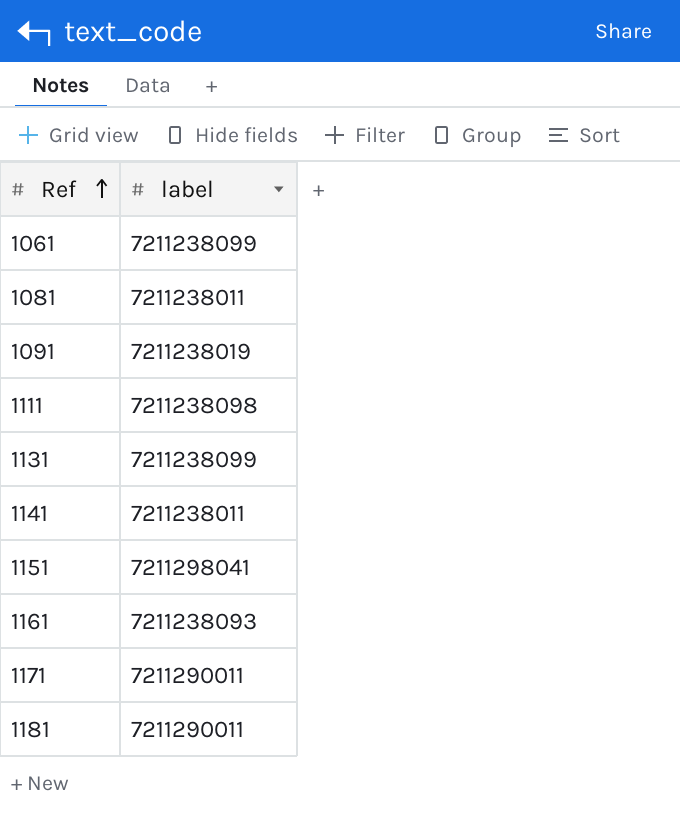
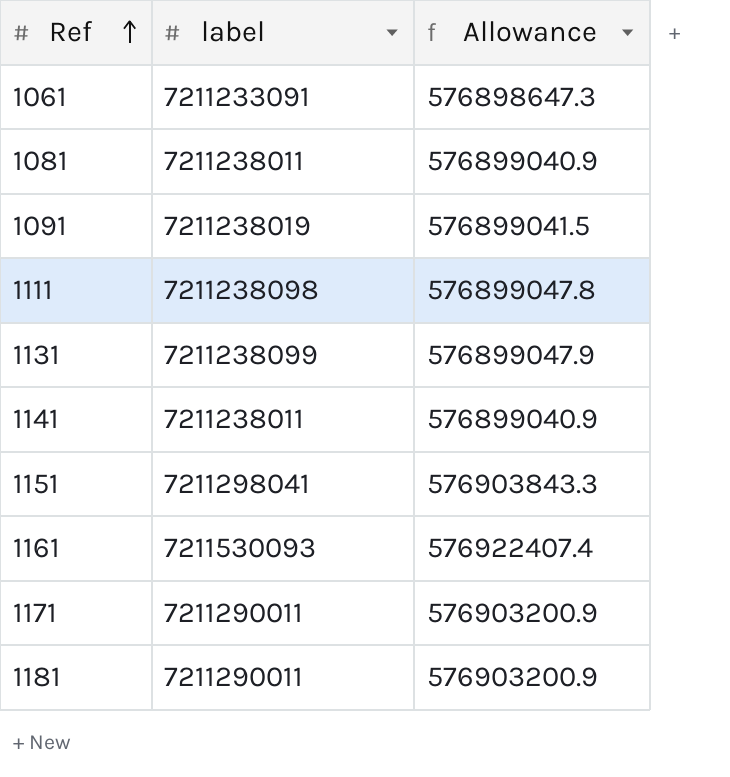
column Allowance | formula: none -> [label] * 0.08
1061 | label: 7211238099 -> 7211233091
1161 | label: 7211238093 -> 7211530093

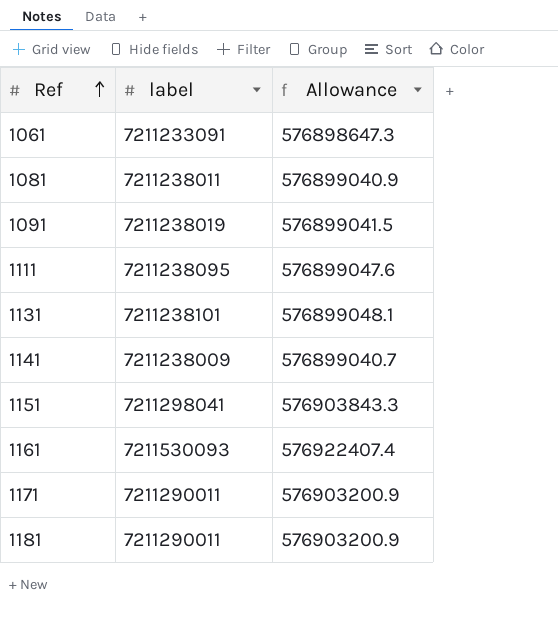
1111 | label: 7211238098 -> 7211238095
1111 | Allowance: 576899047.8 -> 576899047.6
1131 | label: 7211238099 -> 7211238101
1131 | Allowance: 576899047.9 -> 576899048.1
1141 | label: 7211238011 -> 7211238009
1141 | Allowance: 576899040.9 -> 576899040.7

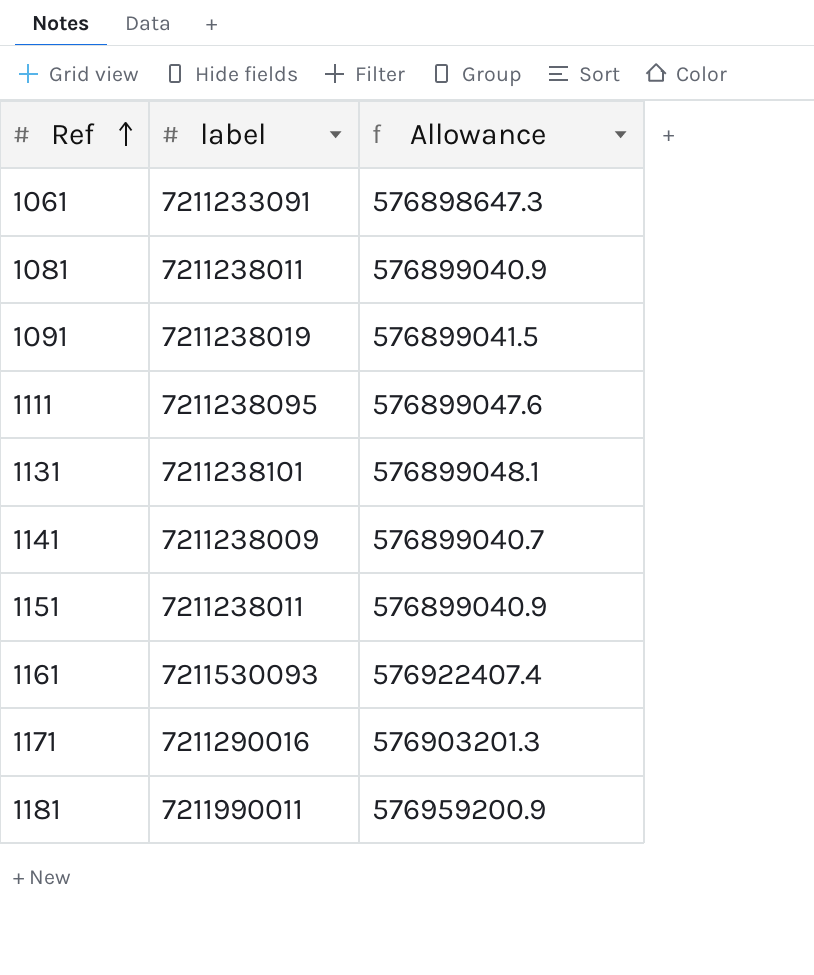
1151 | label: 7211298041 -> 7211238011
1151 | Allowance: 576903843.3 -> 576899040.9
1171 | label: 7211290011 -> 7211290016
1171 | Allowance: 576903200.9 -> 576903201.3
1181 | label: 7211290011 -> 7211990011
1181 | Allowance: 576903200.9 -> 576959200.9

